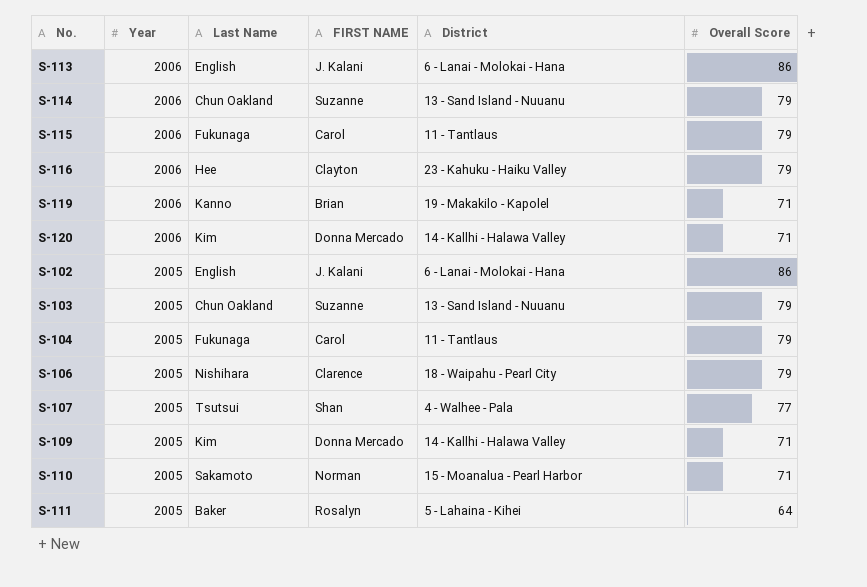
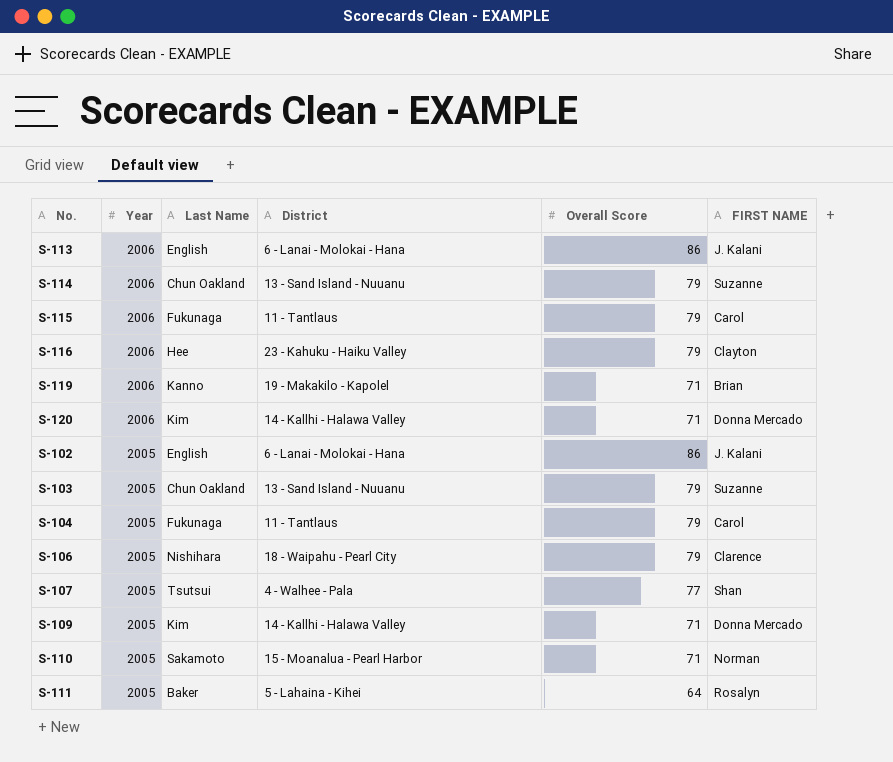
column FIRST NAME | position: 4 -> 6

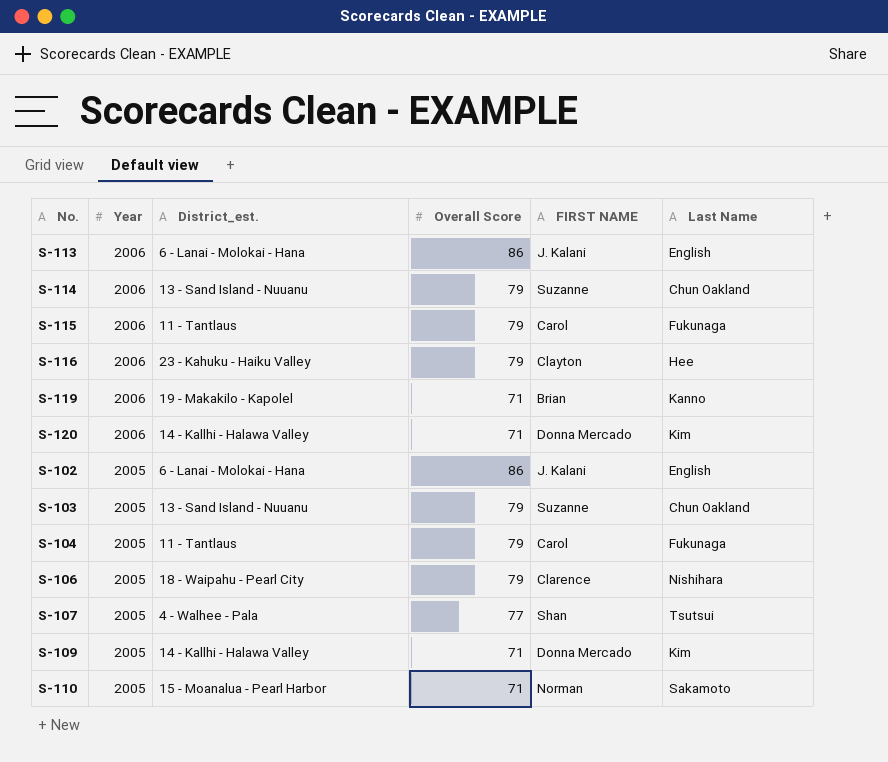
column name: District -> District_est.
column Last Name | position: 3 -> 6
row S-111: 2005 | Baker | 5 - Lahaina - Kihei | 64 | Rosalyn -> none

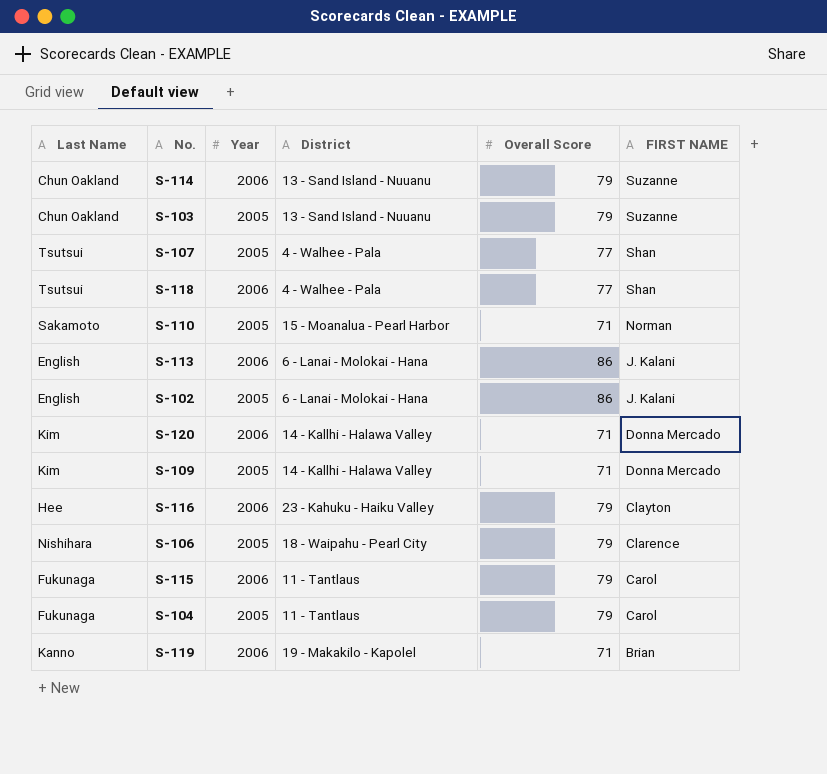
row order: Year descending -> FIRST NAME descending
column Last Name | position: 6 -> 1
column name: District_est. -> District
row S-118: none -> Tsutsui | 2006 | 4 - Walhee - Pala | 77 | Shan

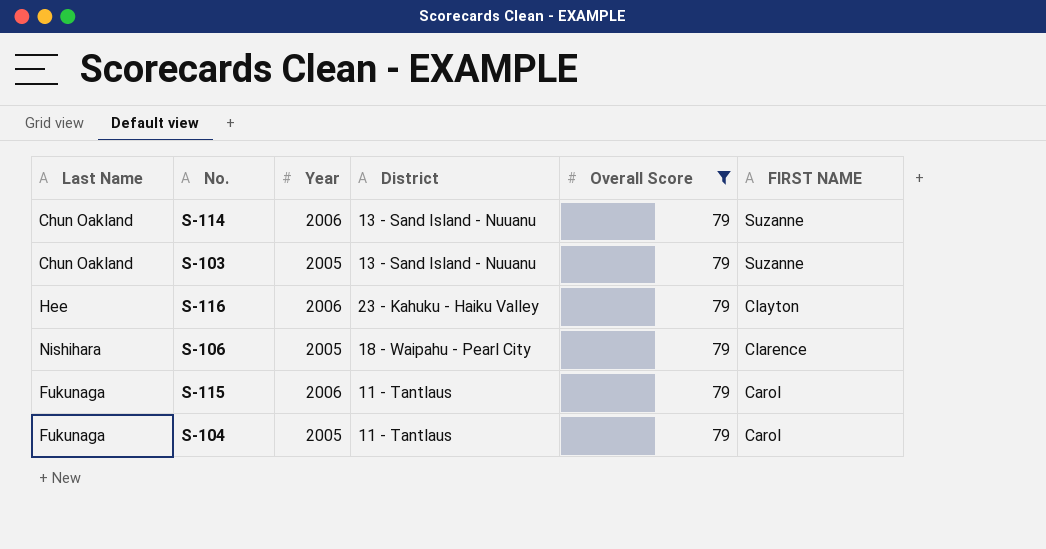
filter: none -> Overall Score = 79

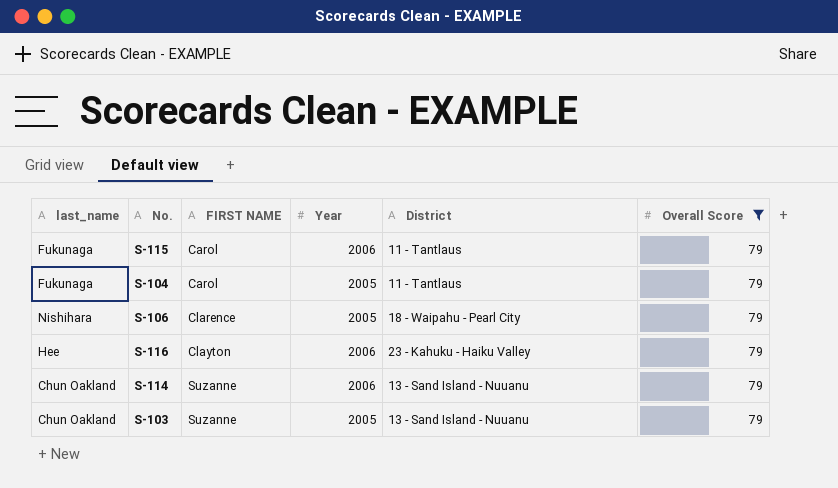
row order: FIRST NAME descending -> FIRST NAME ascending
column name: Last Name -> last_name
column FIRST NAME | position: 6 -> 3

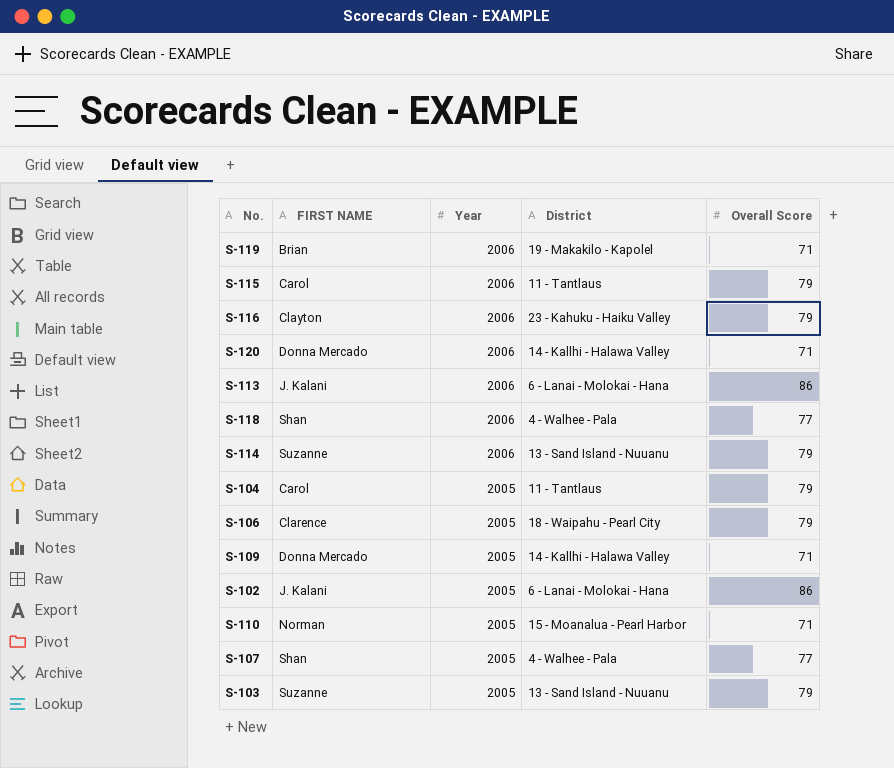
filter: Overall Score = 79 -> none
row order: FIRST NAME ascending -> Year descending
column last_name | position: 1 -> none

